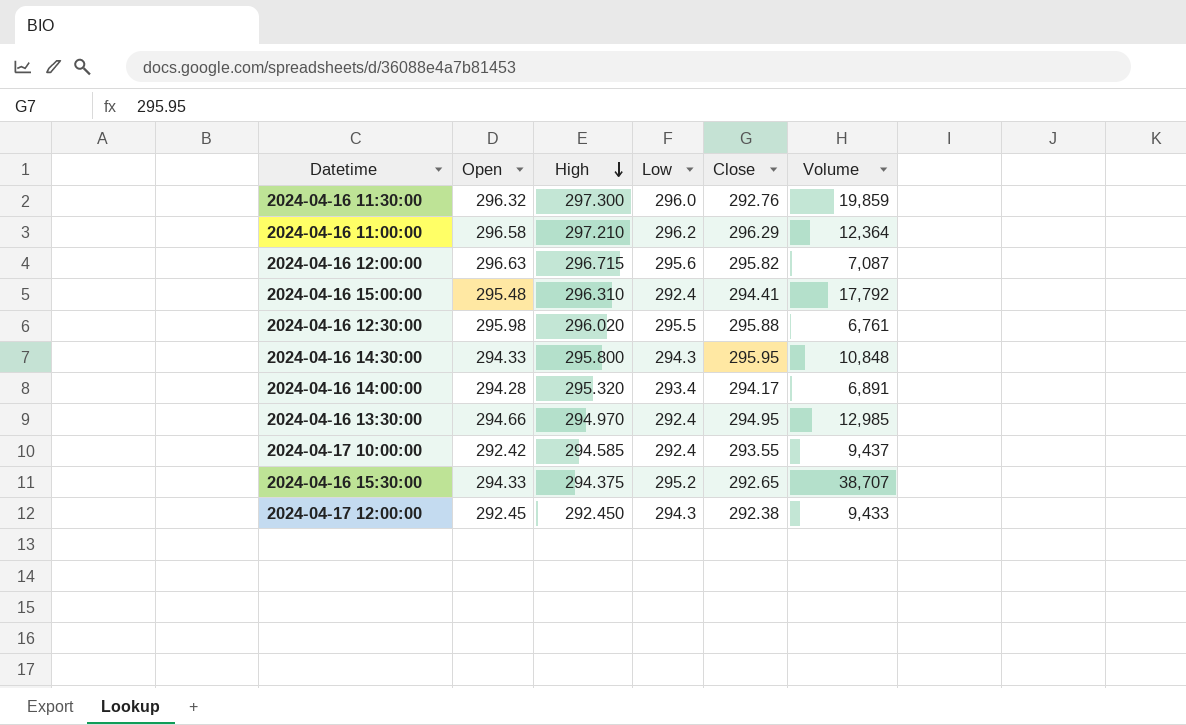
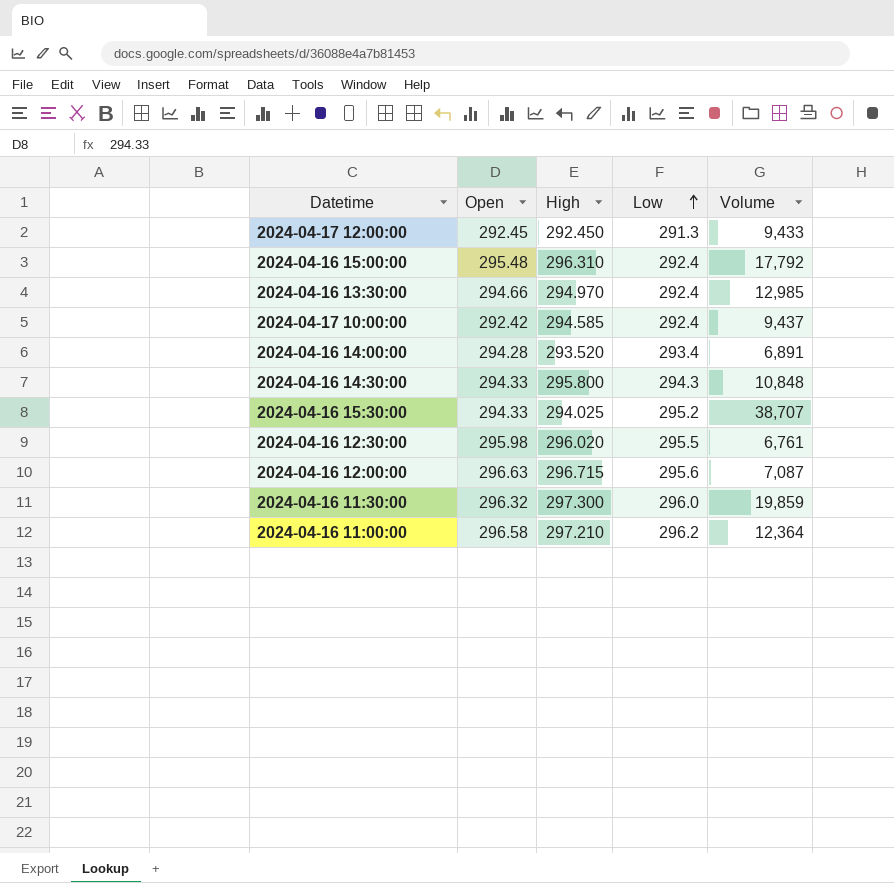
row order: High descending -> Low ascending
column Close | position: 5 -> none
2024-04-17 12:00:00 | Low: 294.3 -> 291.3
2024-04-16 14:00:00 | High: 295.320 -> 293.520
2024-04-16 15:30:00 | High: 294.375 -> 294.025

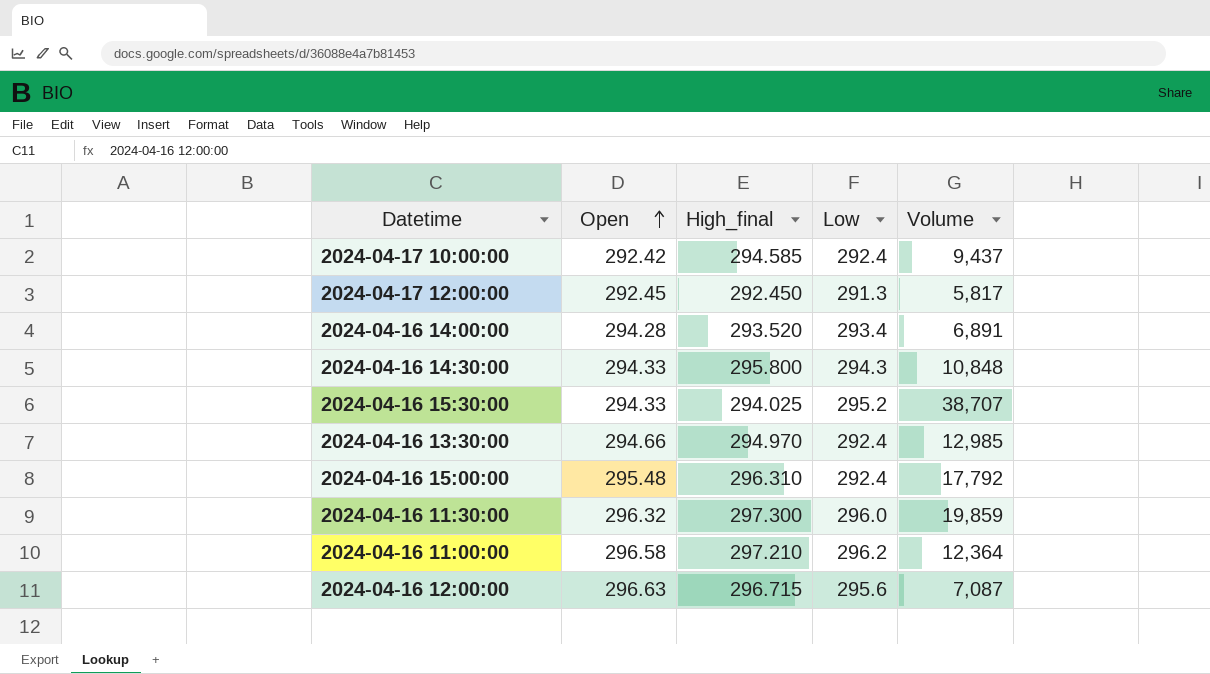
row order: Low ascending -> Open ascending
column name: High -> High_final
row 2024-04-16 12:30:00: 295.98 | 296.020 | 295.5 | 6,761 -> none
2024-04-17 12:00:00 | Volume: 9,433 -> 5,817

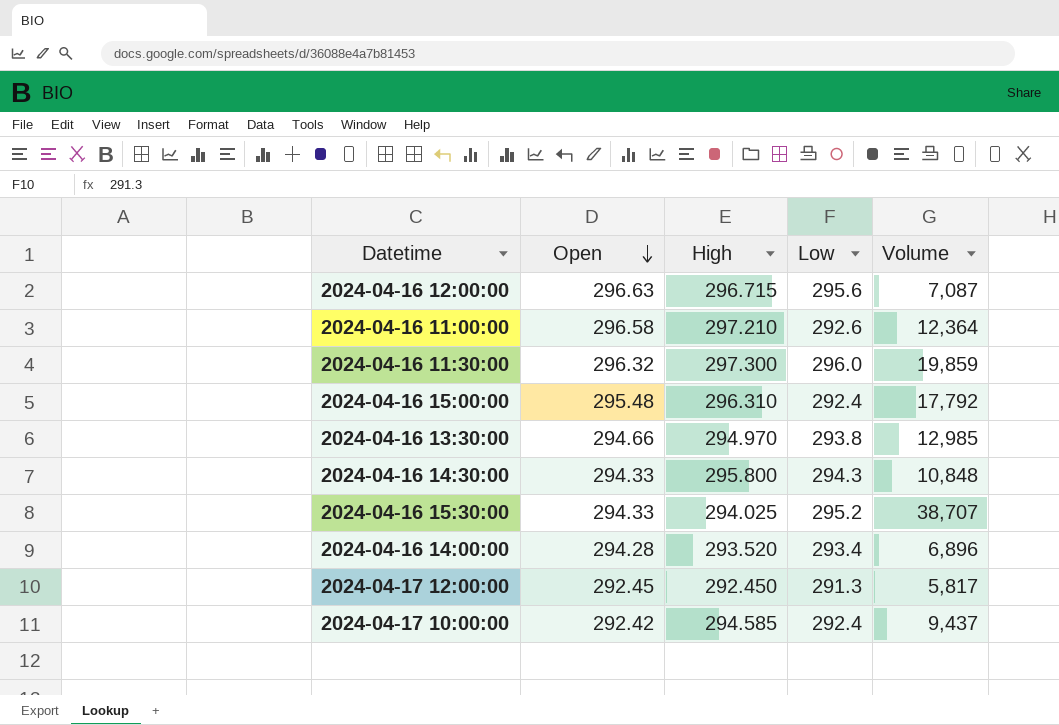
row order: Open ascending -> Open descending
column name: High_final -> High
2024-04-16 11:00:00 | Low: 296.2 -> 292.6
2024-04-16 13:30:00 | Low: 292.4 -> 293.8
2024-04-16 14:00:00 | Volume: 6,891 -> 6,896

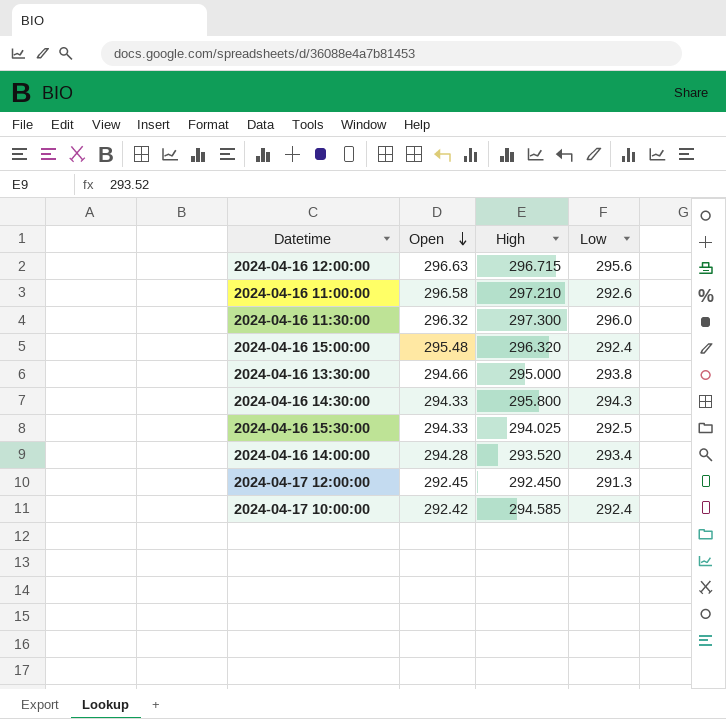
column Volume | position: 5 -> none
2024-04-16 15:00:00 | High: 296.310 -> 296.320
2024-04-16 13:30:00 | High: 294.970 -> 295.000
2024-04-16 15:30:00 | Low: 295.2 -> 292.5

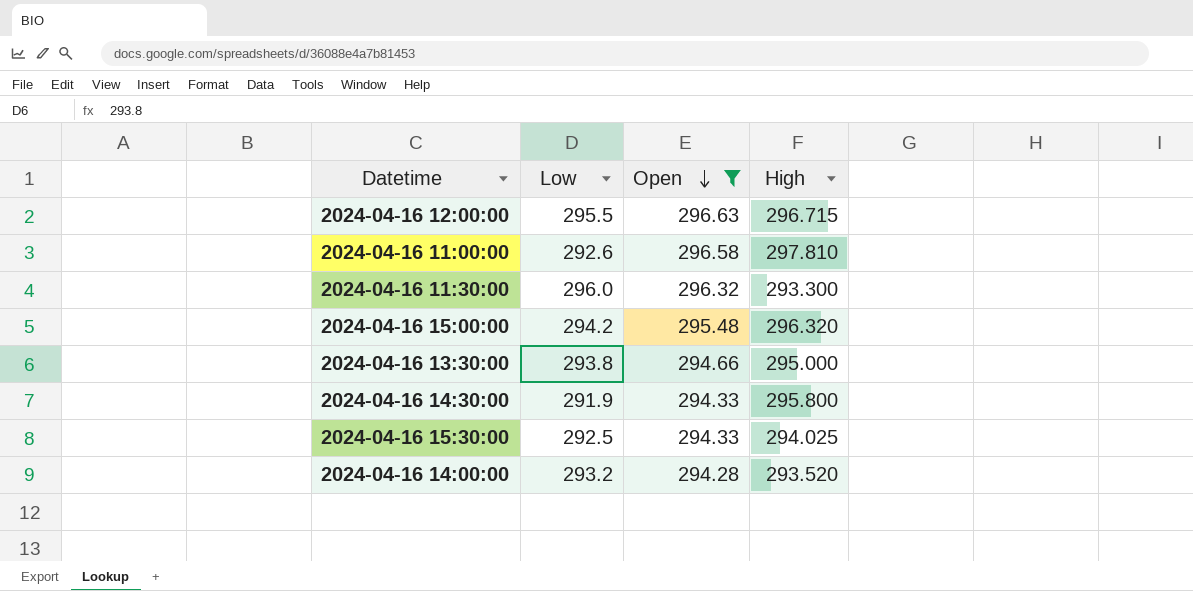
filter: none -> Open >= 294.28
column Low | position: 4 -> 2
2024-04-16 12:00:00 | Low: 295.6 -> 295.5
2024-04-16 11:00:00 | High: 297.210 -> 297.810
2024-04-16 11:30:00 | High: 297.300 -> 293.300
2024-04-16 15:00:00 | Low: 292.4 -> 294.2
2024-04-16 14:30:00 | Low: 294.3 -> 291.9
2024-04-16 14:00:00 | Low: 293.4 -> 293.2

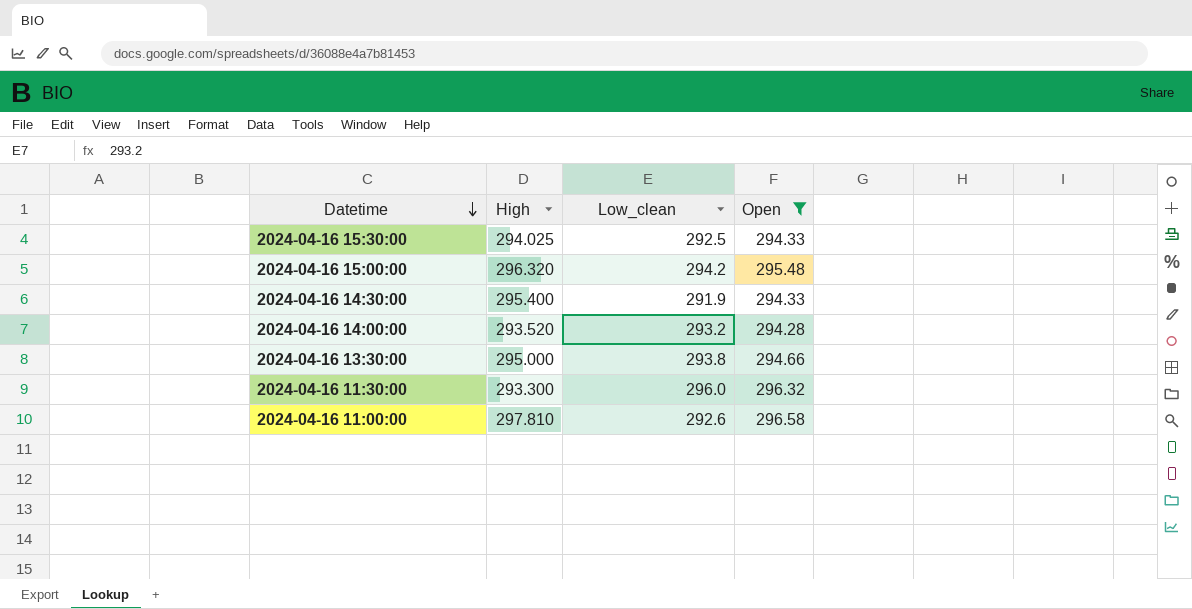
row order: Open descending -> Datetime descending
column High | position: 4 -> 2
column name: Low -> Low_clean
row 2024-04-16 12:00:00: 295.5 | 296.63 | 296.715 -> none
2024-04-16 14:30:00 | High: 295.800 -> 295.400

